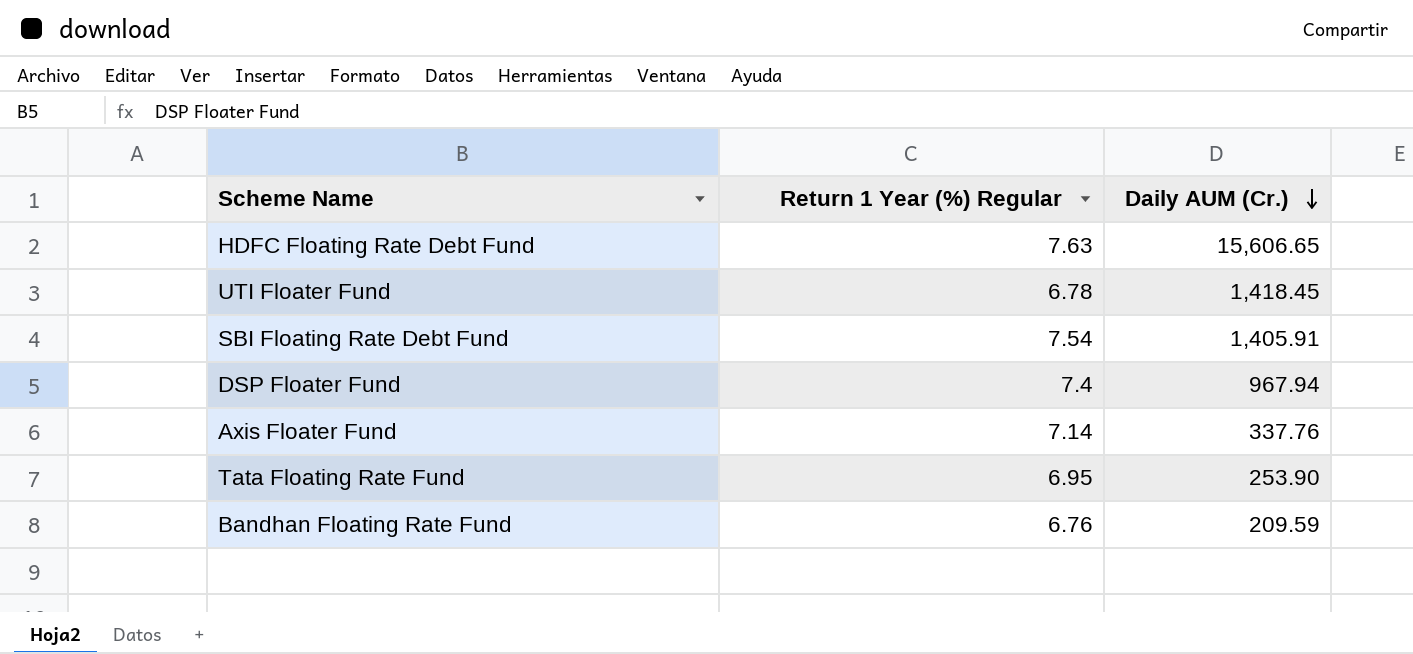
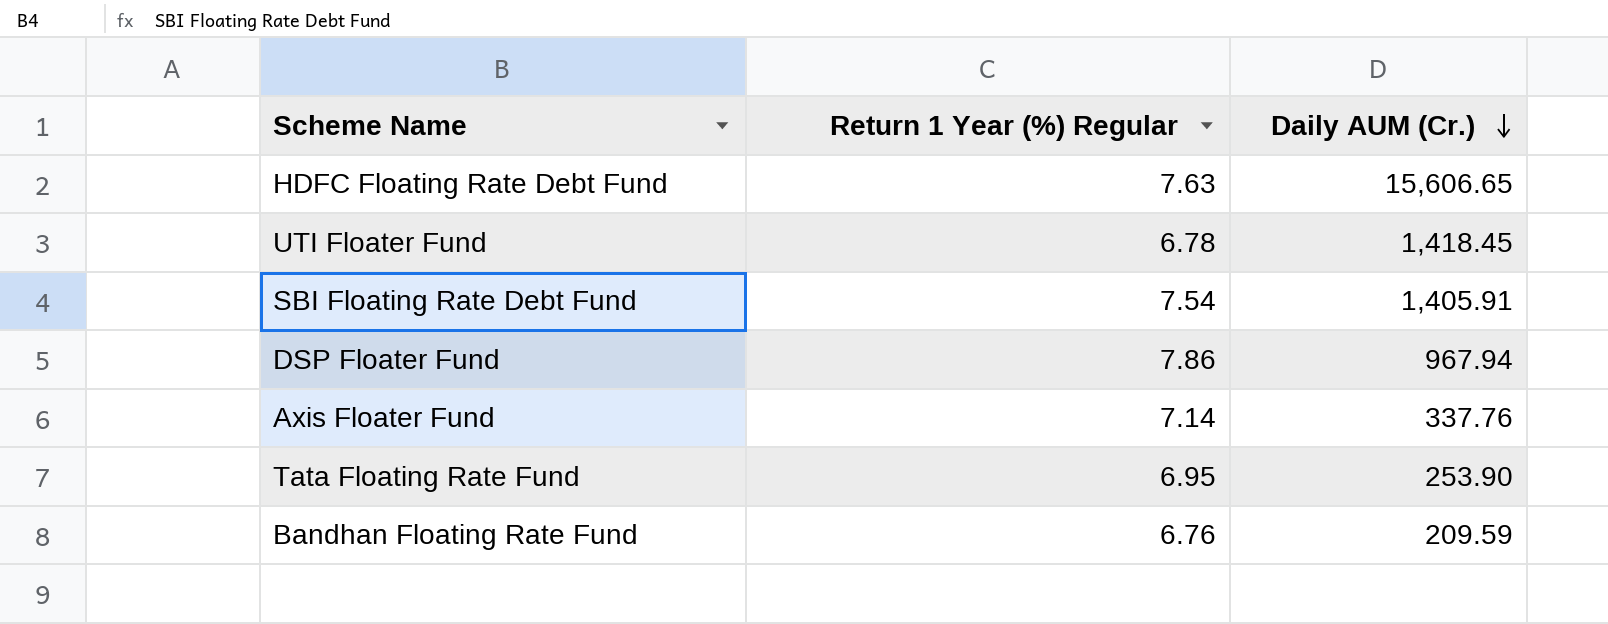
DSP Floater Fund | Return 1 Year (%) Regular: 7.4 -> 7.86

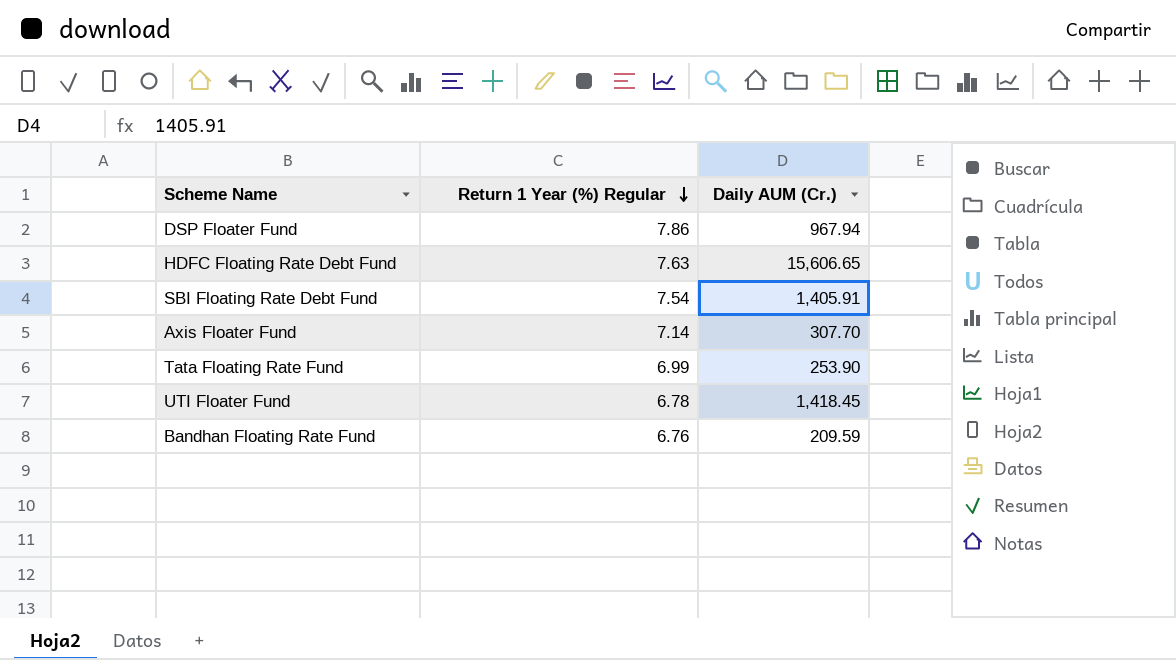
row order: Daily AUM (Cr.) descending -> Return 1 Year (%) Regular descending
Axis Floater Fund | Daily AUM (Cr.): 337.76 -> 307.70
Tata Floating Rate Fund | Return 1 Year (%) Regular: 6.95 -> 6.99

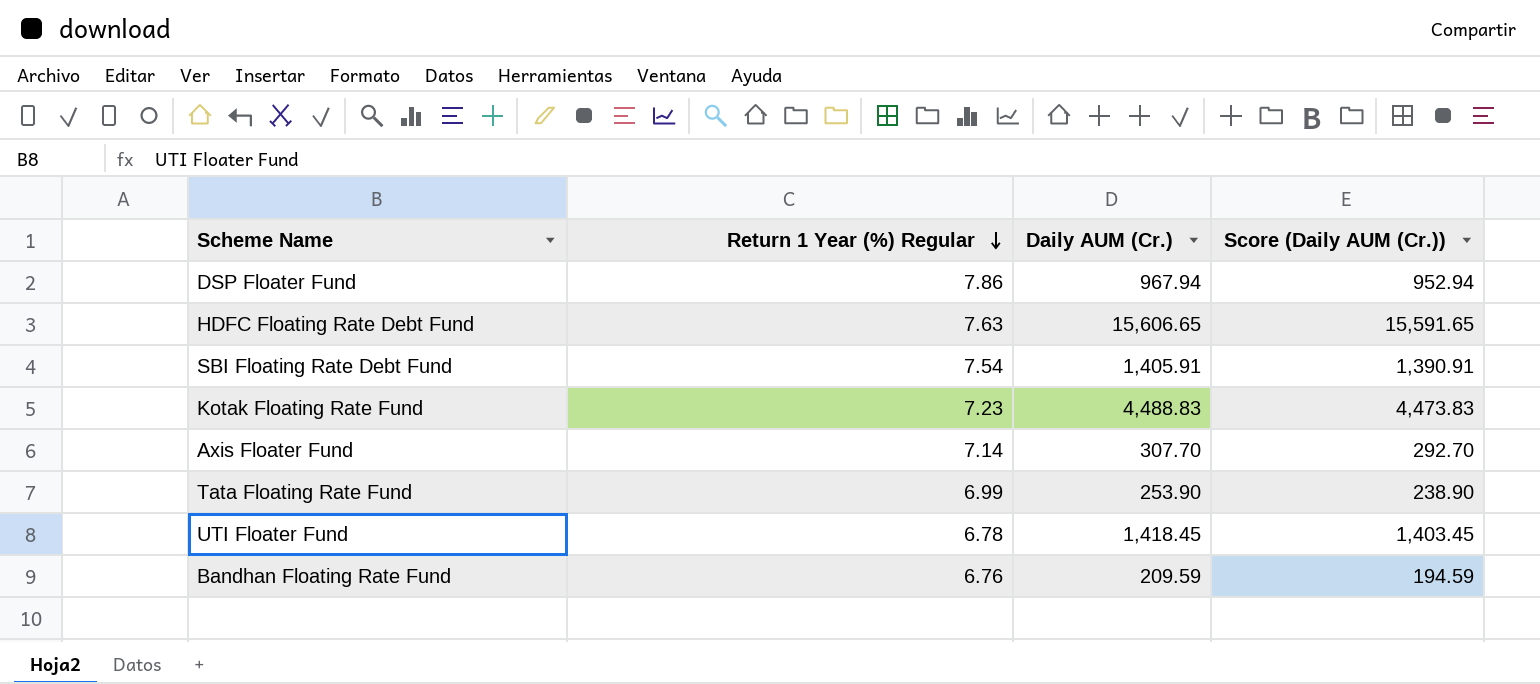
column Score (Daily AUM (Cr.)) | formula: none -> [Daily AUM (Cr.)] - 15
row Kotak Floating Rate Fund: none -> 7.23 | 4,488.83 | 4,473.83

